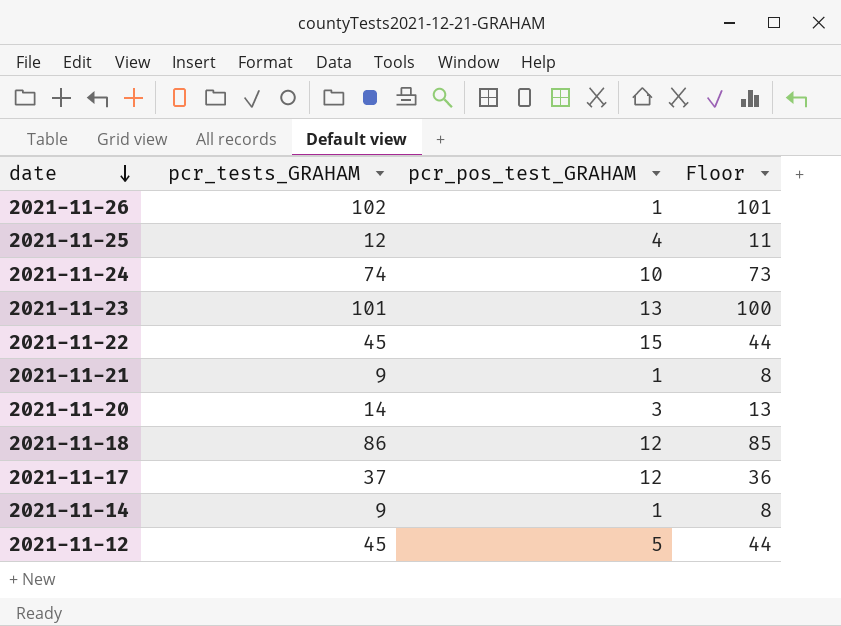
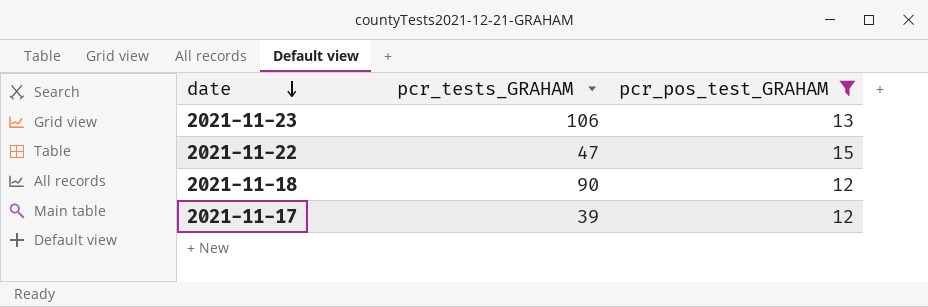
filter: none -> pcr_pos_test_GRAHAM >= 12
column Floor | formula: [pcr_tests_GRAHAM] - 1 -> none
2021-11-23 | pcr_tests_GRAHAM: 101 -> 106
2021-11-22 | pcr_tests_GRAHAM: 45 -> 47
2021-11-18 | pcr_tests_GRAHAM: 86 -> 90
2021-11-17 | pcr_tests_GRAHAM: 37 -> 39

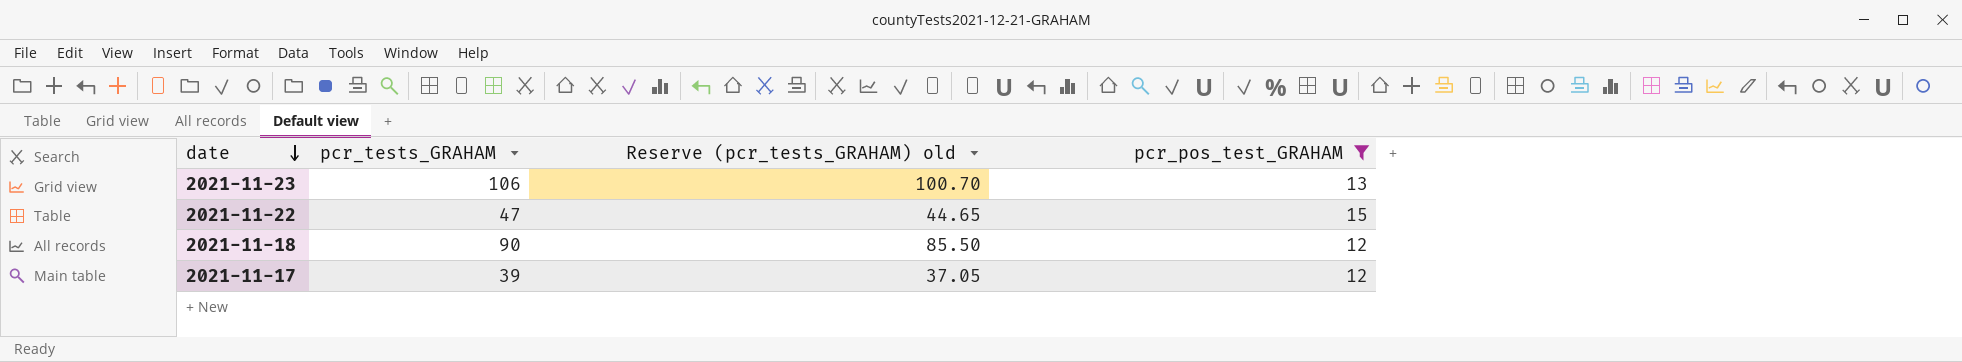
column Reserve (pcr_tests_GRAHAM) old | formula: none -> [pcr_tests_GRAHAM] * 0.95

